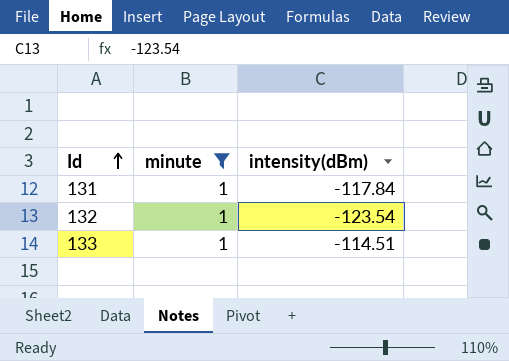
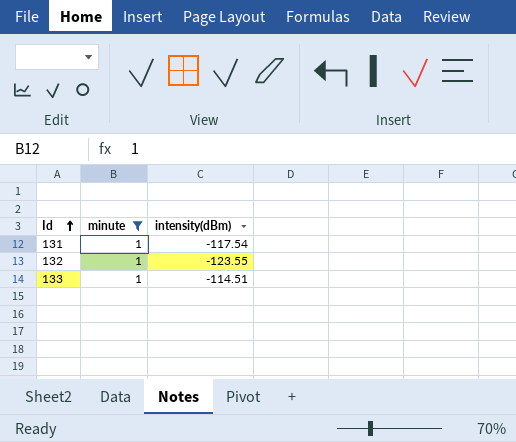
131 | intensity(dBm): -117.84 -> -117.54
132 | intensity(dBm): -123.54 -> -123.55

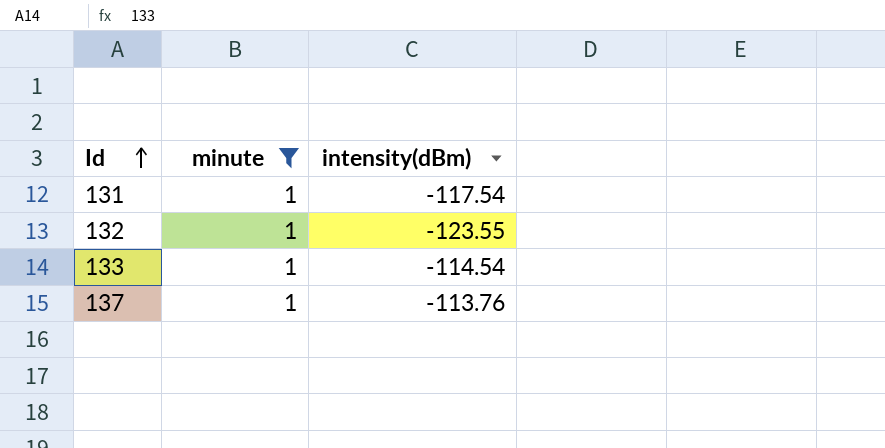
133 | intensity(dBm): -114.51 -> -114.54
row 137: none -> 1 | -113.76

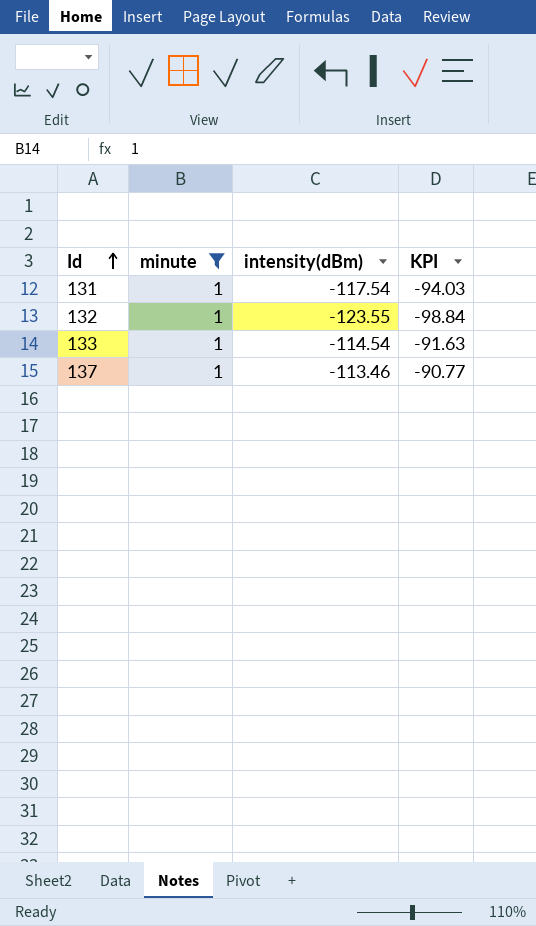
column KPI | formula: none -> [intensity(dBm)] * 0.8
137 | intensity(dBm): -113.76 -> -113.46

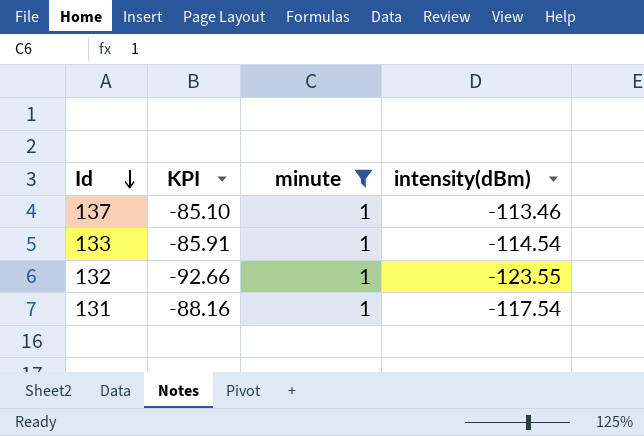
row order: Id ascending -> Id descending
column KPI | formula: [intensity(dBm)] * 0.8 -> [intensity(dBm)] * 0.75
column KPI | position: 4 -> 2

